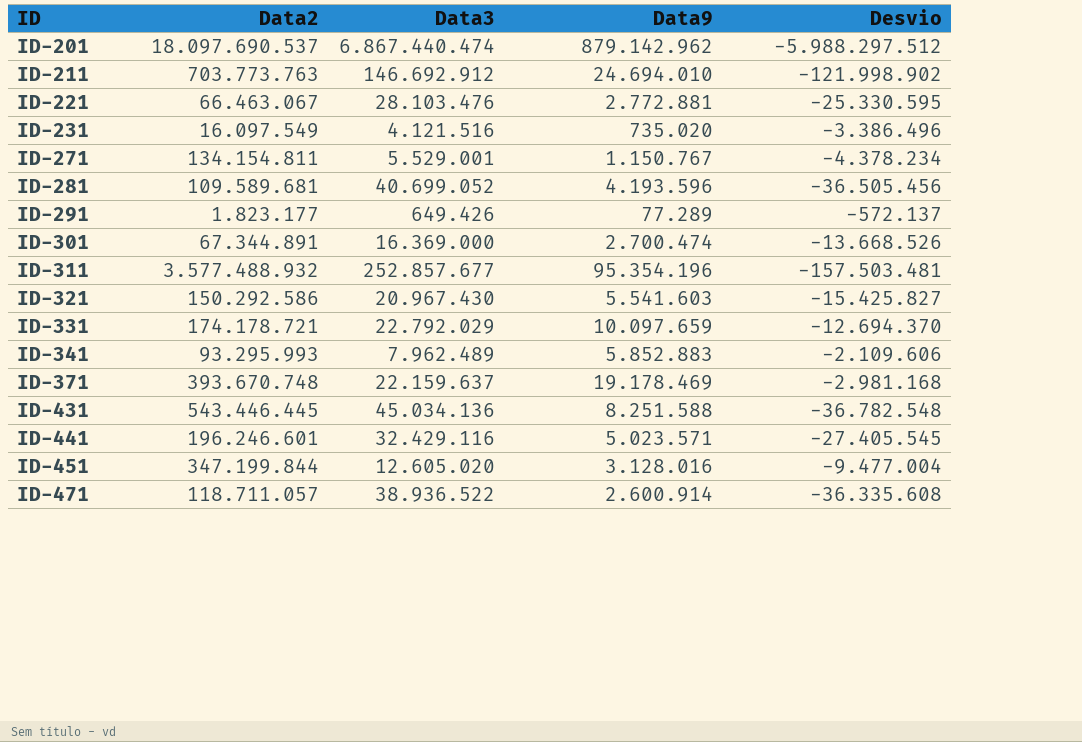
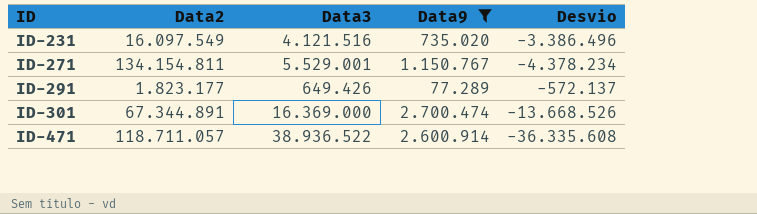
filter: none -> Data9 <= 2.700.474

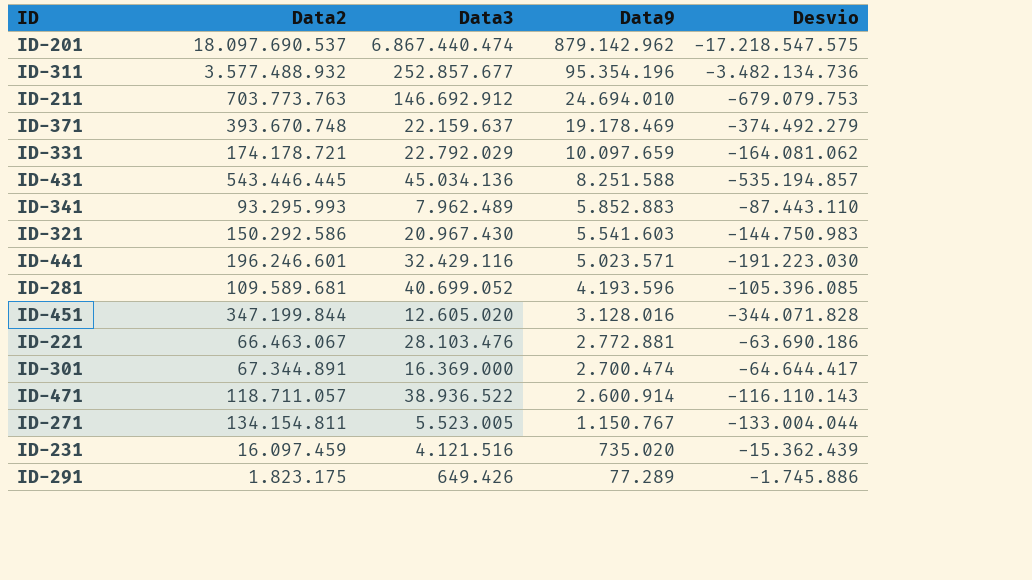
filter: Data9 <= 2.700.474 -> none
row order: ID ascending -> Data9 descending
column Desvio | formula: [Data9] - [Data3] -> [Data9] - [Data2]
ID-271 | Data3: 5.529.001 -> 5.523.005
ID-231 | Data2: 16.097.549 -> 16.097.459
ID-291 | Data2: 1.823.177 -> 1.823.175

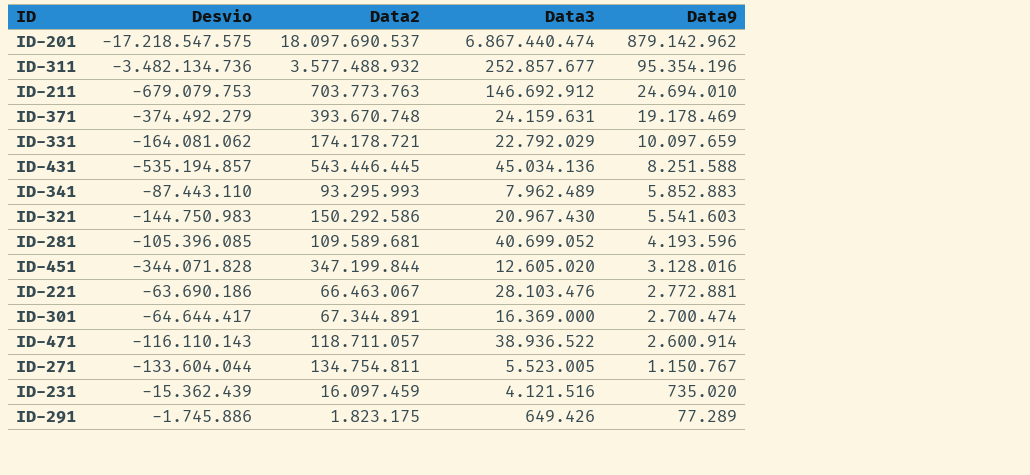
column Desvio | position: 5 -> 2
row ID-441: 196.246.601 | 32.429.116 | 5.023.571 | -191.223.030 -> none
ID-371 | Data3: 22.159.637 -> 24.159.631
ID-271 | Desvio: -133.004.044 -> -133.604.044
ID-271 | Data2: 134.154.811 -> 134.754.811

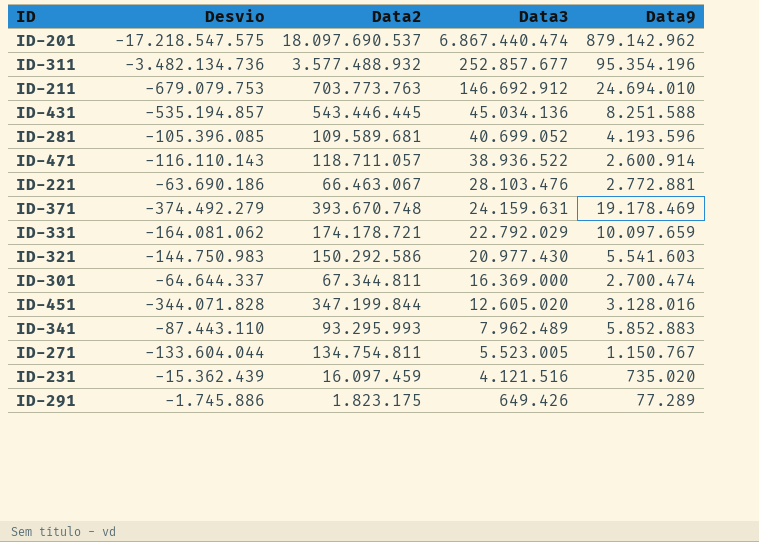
row order: Data9 descending -> Data3 descending
ID-321 | Data3: 20.967.430 -> 20.977.430
ID-301 | Desvio: -64.644.417 -> -64.644.337
ID-301 | Data2: 67.344.891 -> 67.344.811

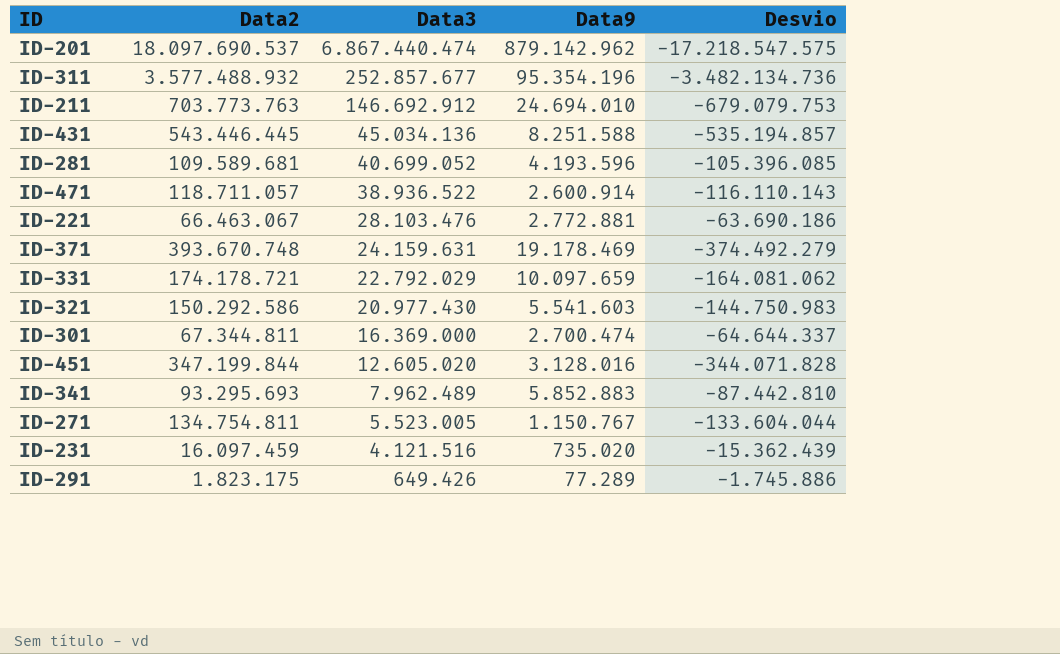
column Desvio | position: 2 -> 5
ID-341 | Data2: 93.295.993 -> 93.295.693
ID-341 | Desvio: -87.443.110 -> -87.442.810

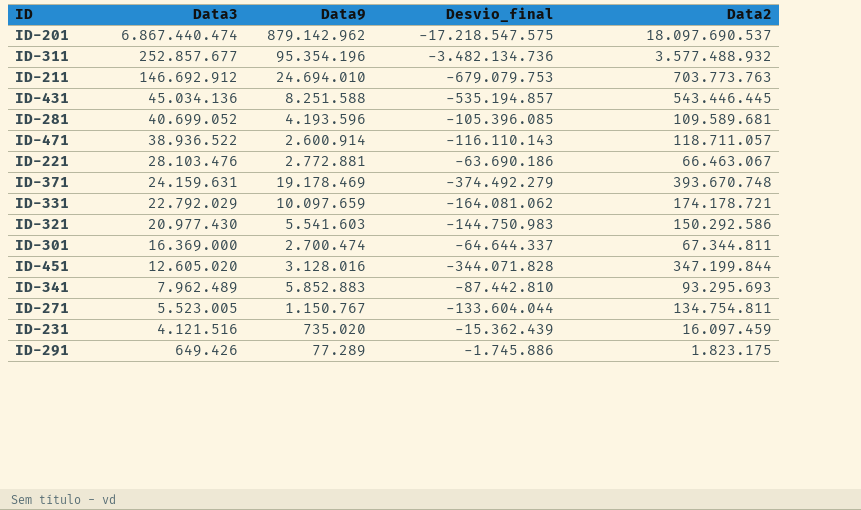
column name: Desvio -> Desvio_final
column Data2 | position: 2 -> 5

